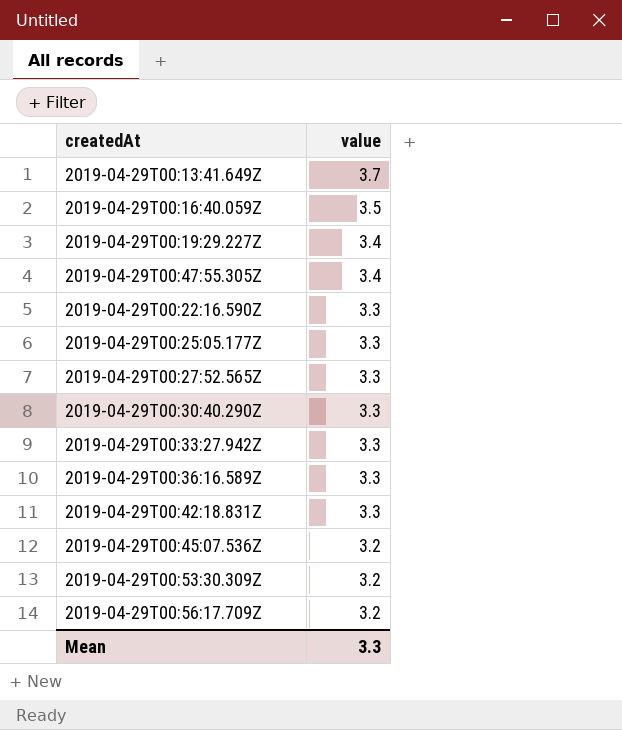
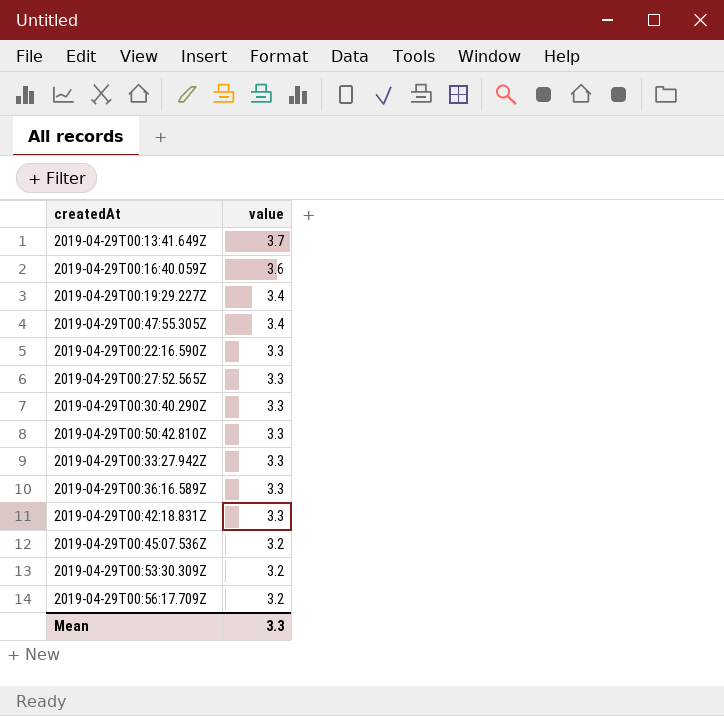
row 2019-04-29T00:25:05.177Z: 3.3 -> none
2019-04-29T00:16:40.059Z | value: 3.5 -> 3.6
row 2019-04-29T00:50:42.810Z: none -> 3.3

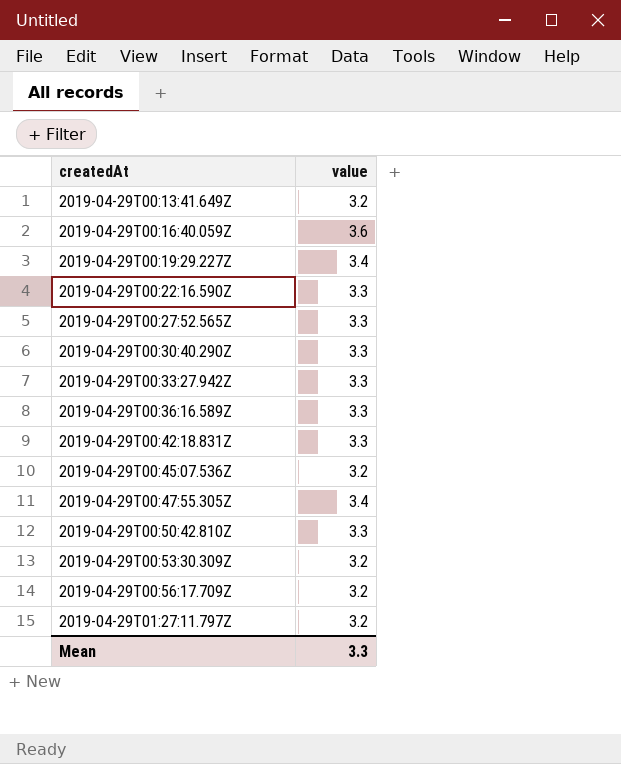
row order: value descending -> createdAt ascending
2019-04-29T00:13:41.649Z | value: 3.7 -> 3.2
row 2019-04-29T01:27:11.797Z: none -> 3.2

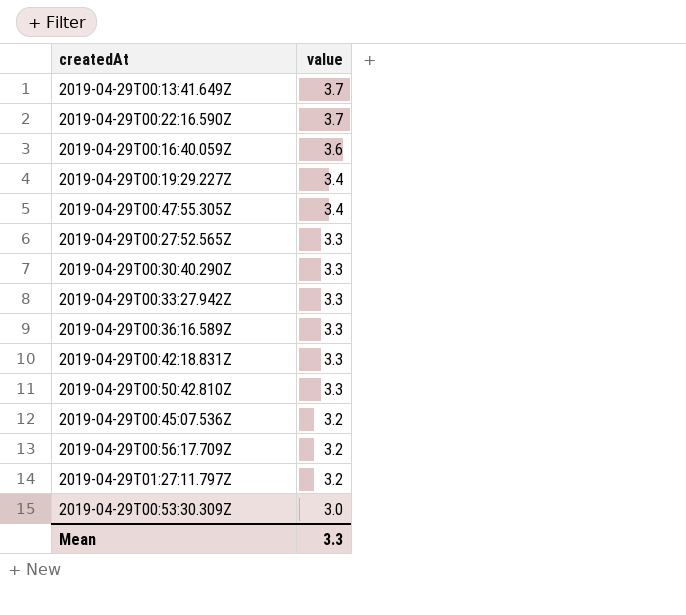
row order: createdAt ascending -> value descending
2019-04-29T00:13:41.649Z | value: 3.2 -> 3.7
2019-04-29T00:22:16.590Z | value: 3.3 -> 3.7
2019-04-29T00:53:30.309Z | value: 3.2 -> 3.0

